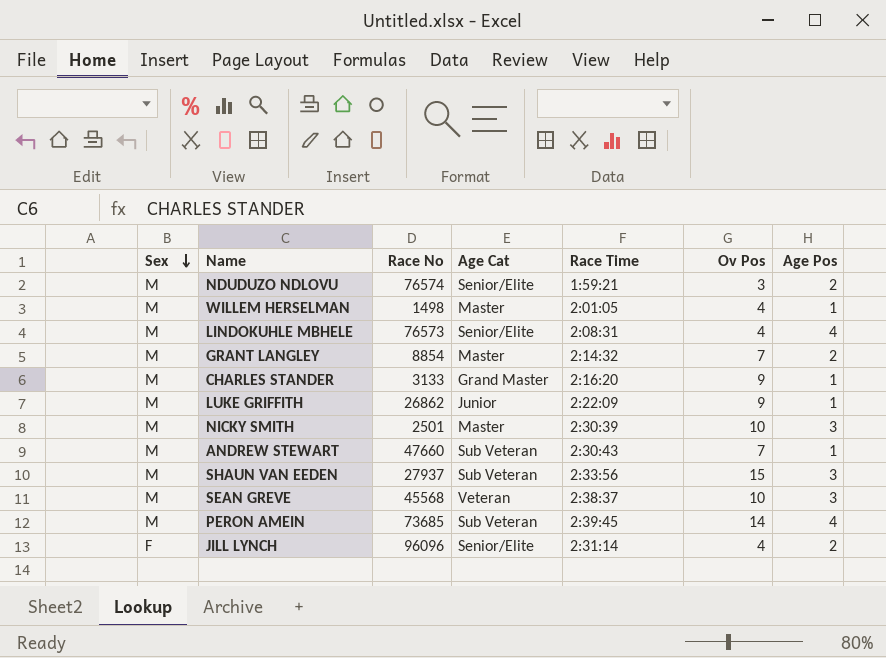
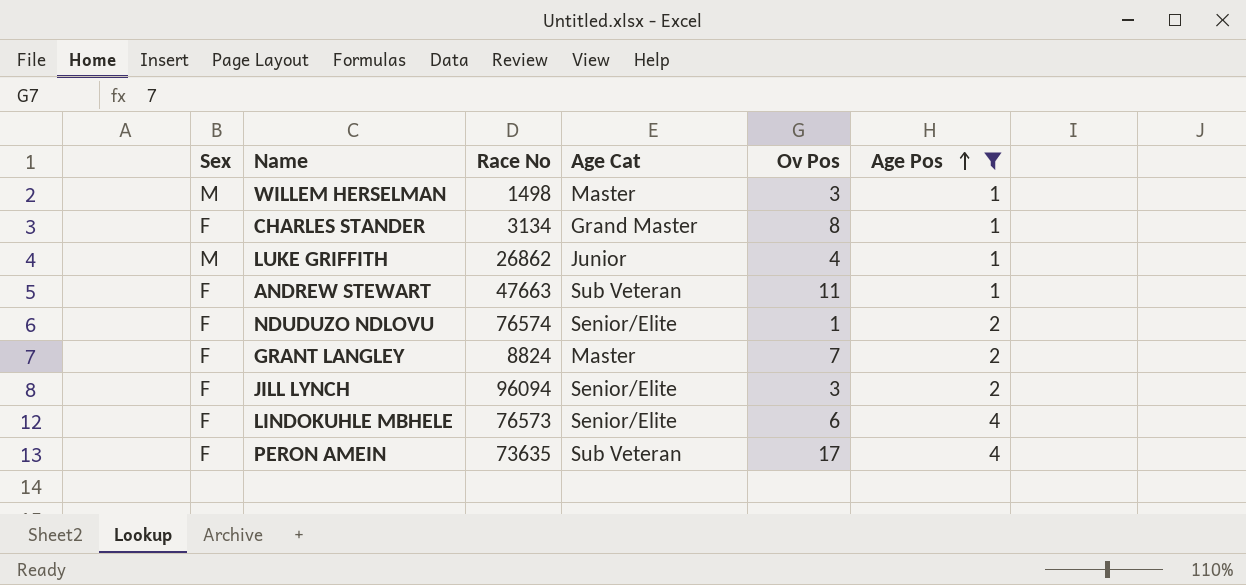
filter: none -> Age Pos != 3
row order: Sex descending -> Age Pos ascending
column Race Time | position: 5 -> none
WILLEM HERSELMAN | Ov Pos: 4 -> 3
CHARLES STANDER | Sex: M -> F
CHARLES STANDER | Race No: 3133 -> 3134
CHARLES STANDER | Ov Pos: 9 -> 8
LUKE GRIFFITH | Ov Pos: 9 -> 4
ANDREW STEWART | Sex: M -> F
ANDREW STEWART | Race No: 47660 -> 47663
ANDREW STEWART | Ov Pos: 7 -> 11
NDUDUZO NDLOVU | Sex: M -> F
NDUDUZO NDLOVU | Ov Pos: 3 -> 1
GRANT LANGLEY | Sex: M -> F
GRANT LANGLEY | Race No: 8854 -> 8824
JILL LYNCH | Race No: 96096 -> 96094
JILL LYNCH | Ov Pos: 4 -> 3
LINDOKUHLE MBHELE | Sex: M -> F
LINDOKUHLE MBHELE | Ov Pos: 4 -> 6
PERON AMEIN | Sex: M -> F
PERON AMEIN | Race No: 73685 -> 73635
PERON AMEIN | Ov Pos: 14 -> 17

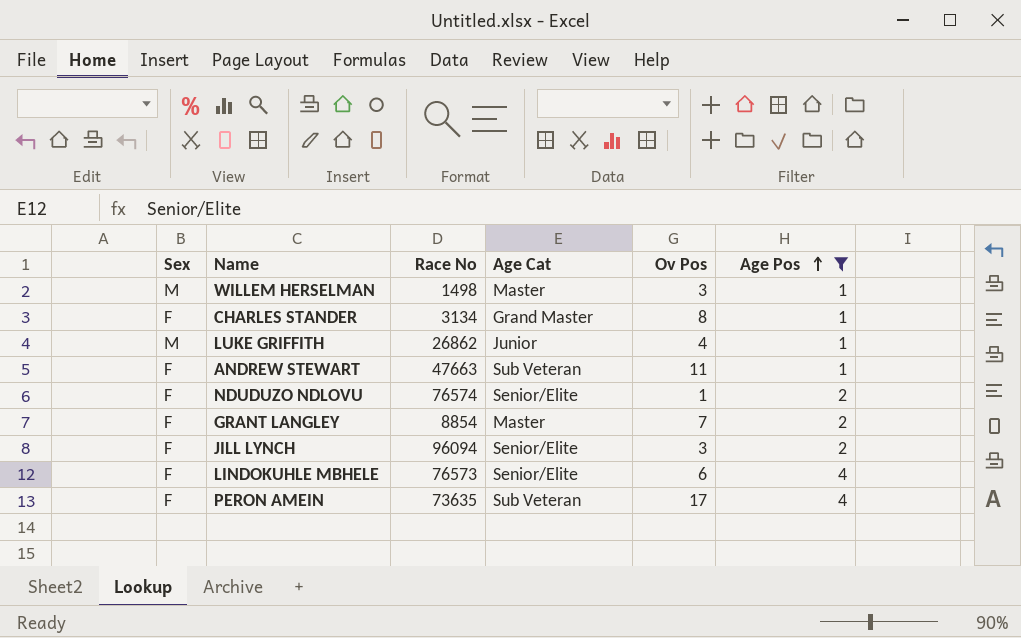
GRANT LANGLEY | Race No: 8824 -> 8854

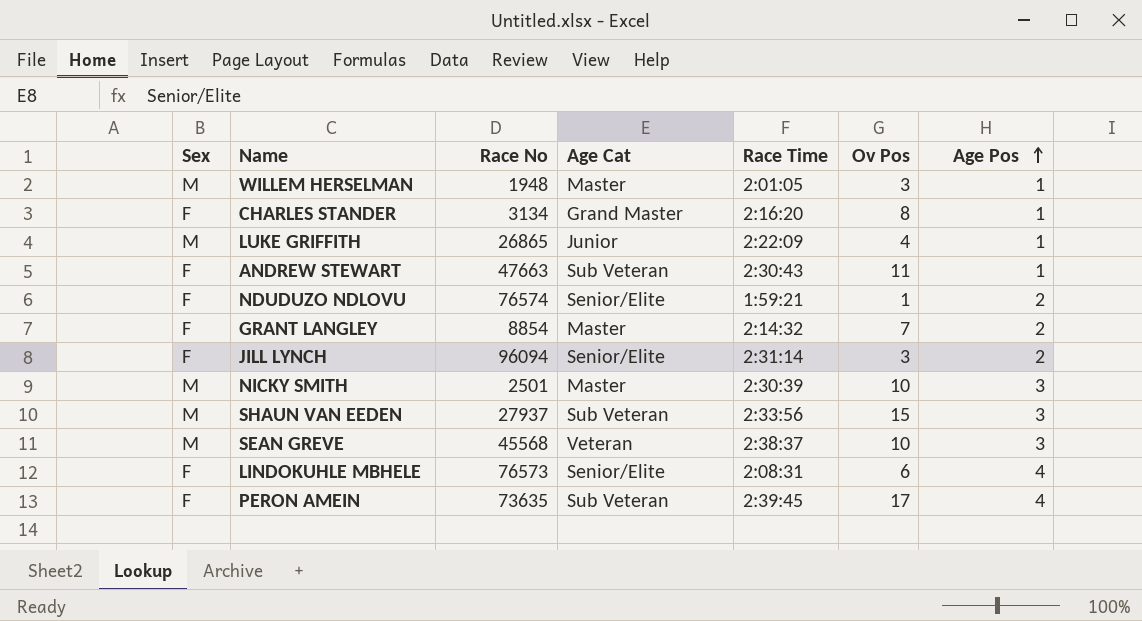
filter: Age Pos != 3 -> none
column Race Time | position: none -> 5
WILLEM HERSELMAN | Race No: 1498 -> 1948
LUKE GRIFFITH | Race No: 26862 -> 26865

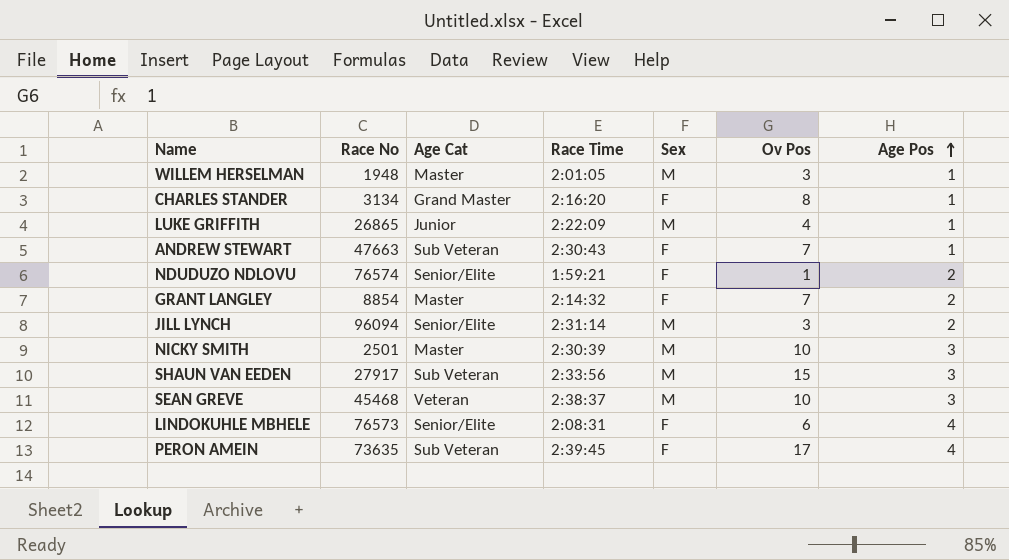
column Sex | position: 1 -> 5
ANDREW STEWART | Ov Pos: 11 -> 7
JILL LYNCH | Sex: F -> M
SHAUN VAN EEDEN | Race No: 27937 -> 27917
SEAN GREVE | Race No: 45568 -> 45468

